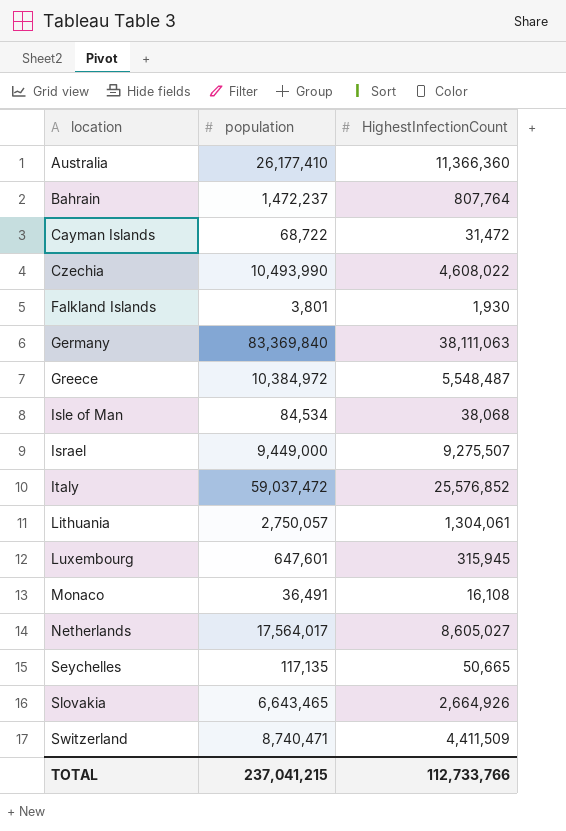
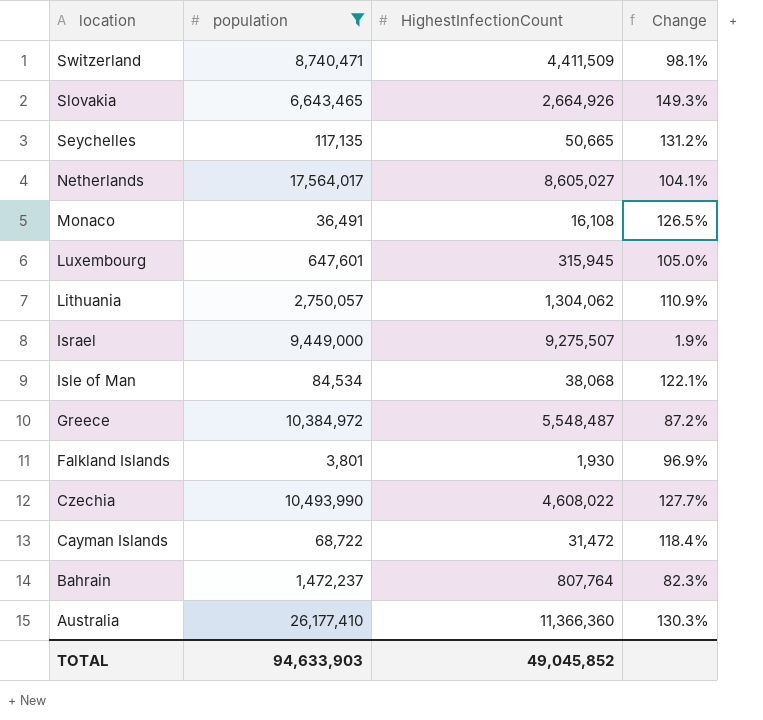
filter: none -> population <= 26,177,410
row order: location ascending -> location descending
column Change | formula: none -> ([population] - [HighestInfectionCount]) / [HighestInfectionCount]
Lithuania | HighestInfectionCount: 1,304,061 -> 1,304,062
TOTAL | population: 237,041,215 -> 94,633,903
TOTAL | HighestInfectionCount: 112,733,766 -> 49,045,852

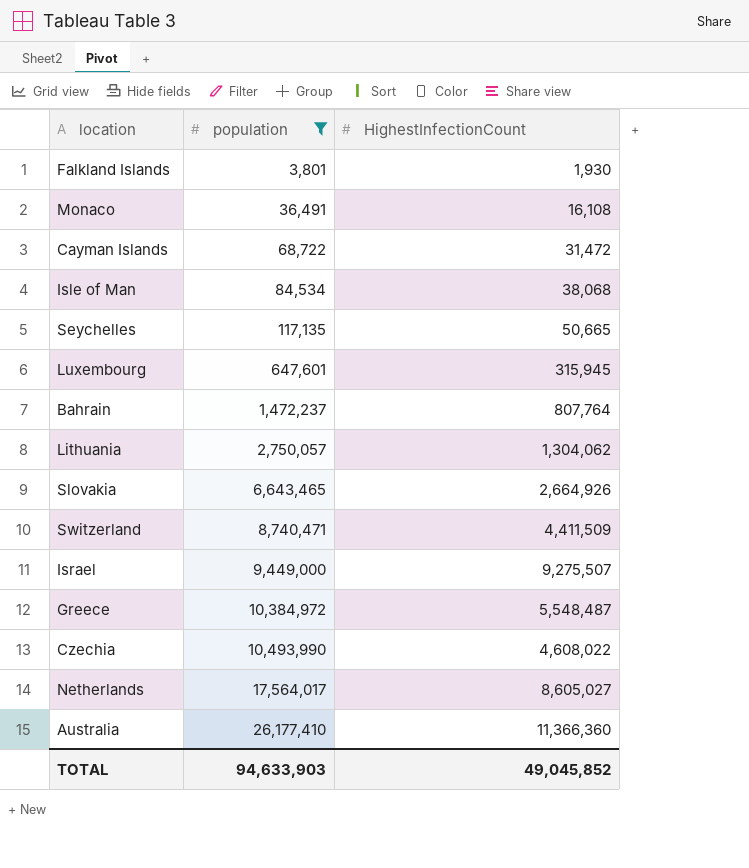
row order: location descending -> population ascending
column Change | formula: ([population] - [HighestInfectionCount]) / [HighestInfectionCount] -> none

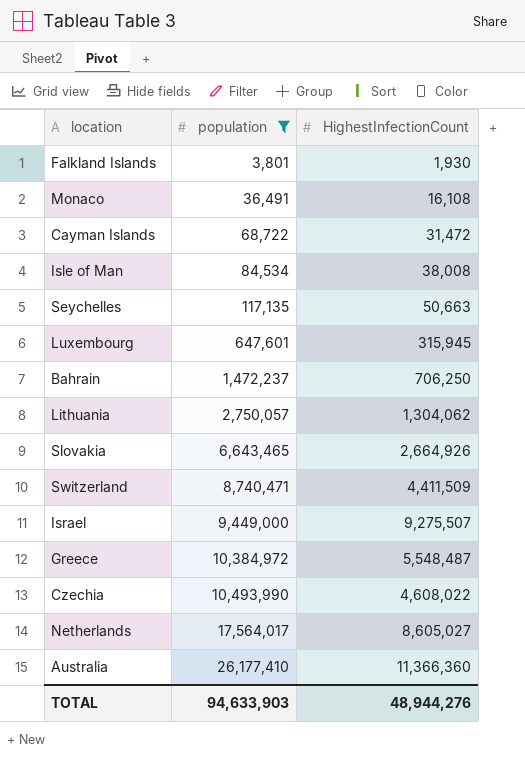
Isle of Man | HighestInfectionCount: 38,068 -> 38,008
Seychelles | HighestInfectionCount: 50,665 -> 50,663
Bahrain | HighestInfectionCount: 807,764 -> 706,250
TOTAL | HighestInfectionCount: 49,045,852 -> 48,944,276

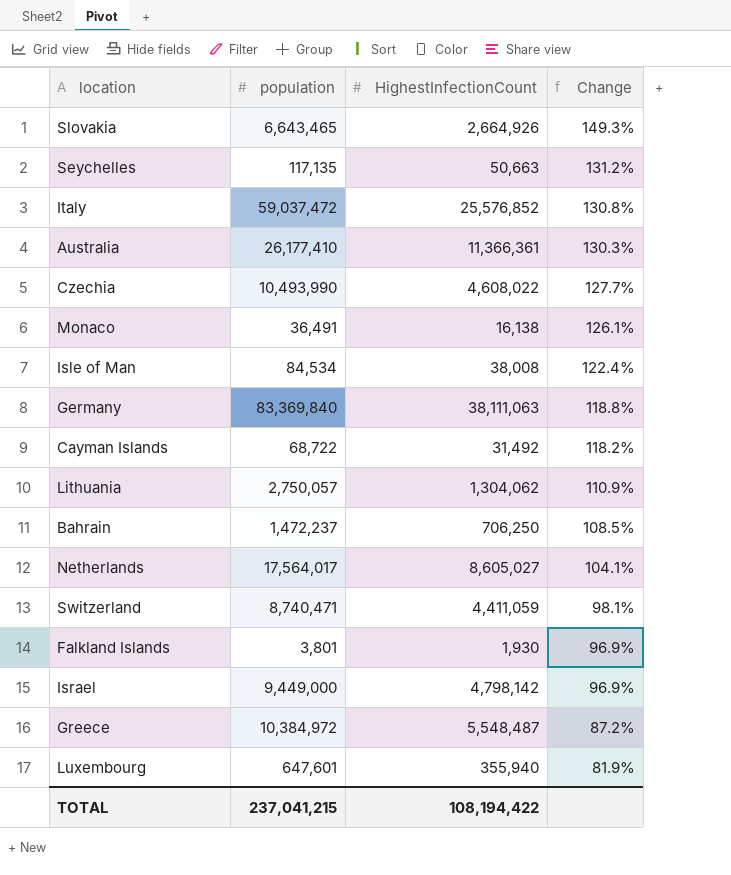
filter: population <= 26,177,410 -> none
row order: population ascending -> Change descending
column Change | formula: none -> ([population] - [HighestInfectionCount]) / [HighestInfectionCount]
Australia | HighestInfectionCount: 11,366,360 -> 11,366,361
Monaco | HighestInfectionCount: 16,108 -> 16,138
Cayman Islands | HighestInfectionCount: 31,472 -> 31,492
Switzerland | HighestInfectionCount: 4,411,509 -> 4,411,059
Israel | HighestInfectionCount: 9,275,507 -> 4,798,142
Luxembourg | HighestInfectionCount: 315,945 -> 355,940
TOTAL | population: 94,633,903 -> 237,041,215
TOTAL | HighestInfectionCount: 48,944,276 -> 108,194,422

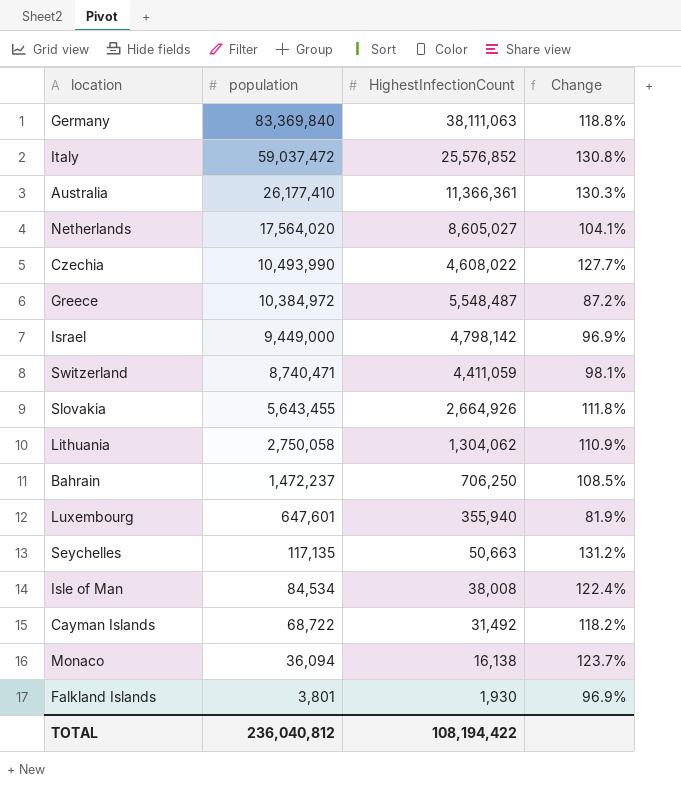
row order: Change descending -> population descending
Netherlands | population: 17,564,017 -> 17,564,020
Slovakia | population: 6,643,465 -> 5,643,455
Slovakia | Change: 149.3% -> 111.8%
Lithuania | population: 2,750,057 -> 2,750,058
Monaco | population: 36,491 -> 36,094
Monaco | Change: 126.1% -> 123.7%
TOTAL | population: 237,041,215 -> 236,040,812

